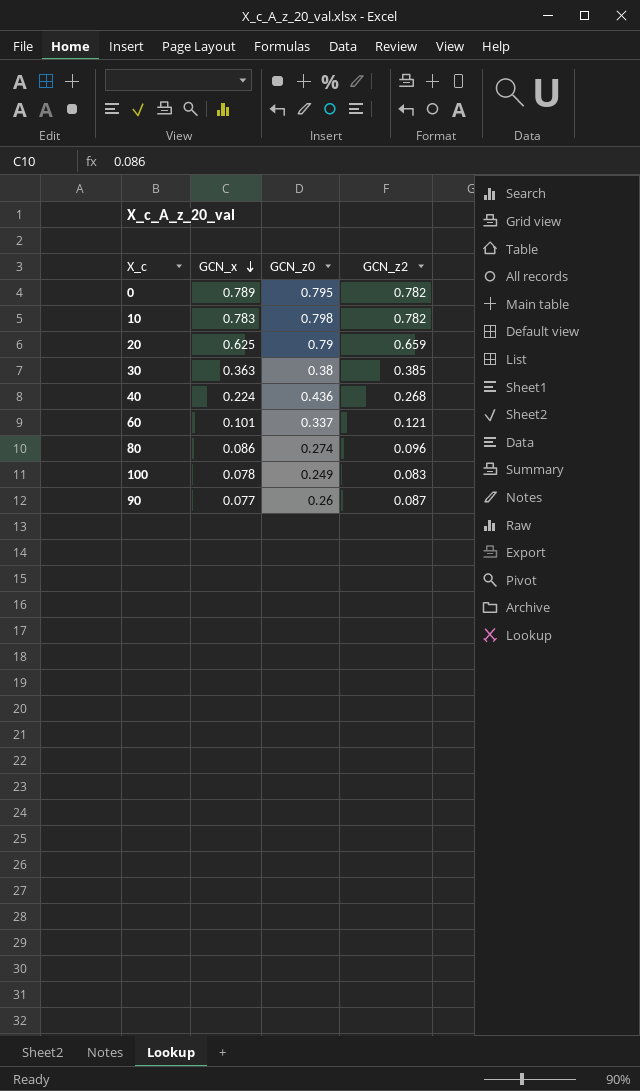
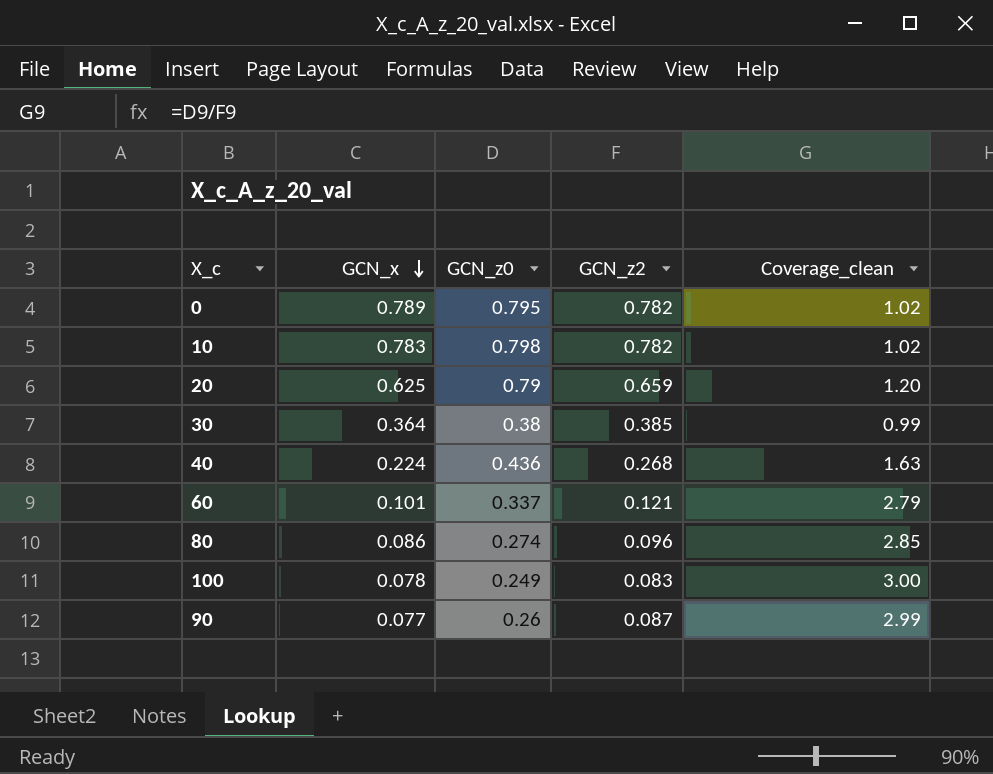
column Coverage_clean | formula: none -> [GCN_z0] / [GCN_z2]
30 | GCN_x: 0.363 -> 0.364

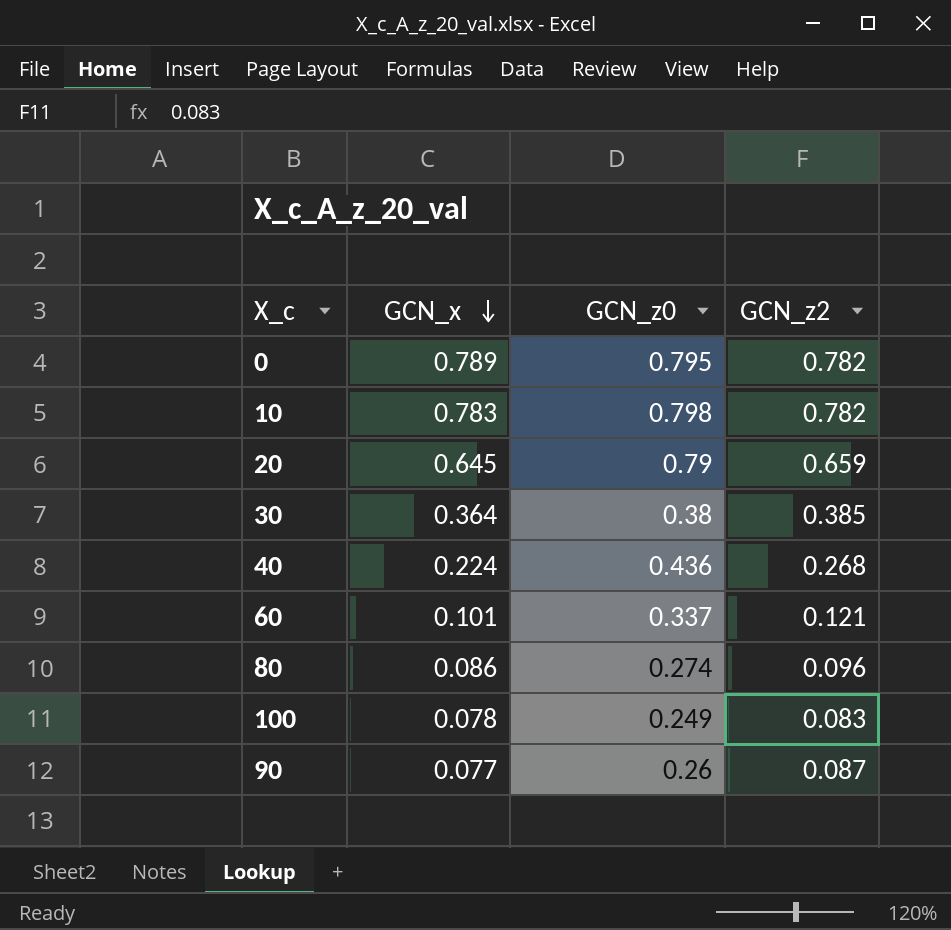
column Coverage_clean | formula: [GCN_z0] / [GCN_z2] -> none
20 | GCN_x: 0.625 -> 0.645

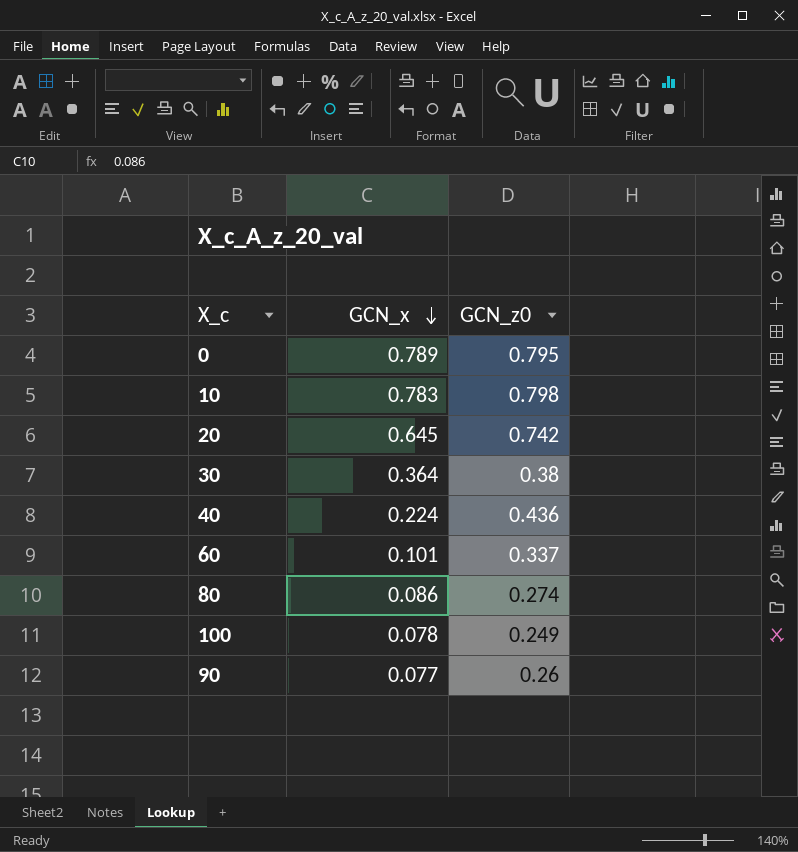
column GCN_z2 | position: 4 -> none
20 | GCN_z0: 0.79 -> 0.742

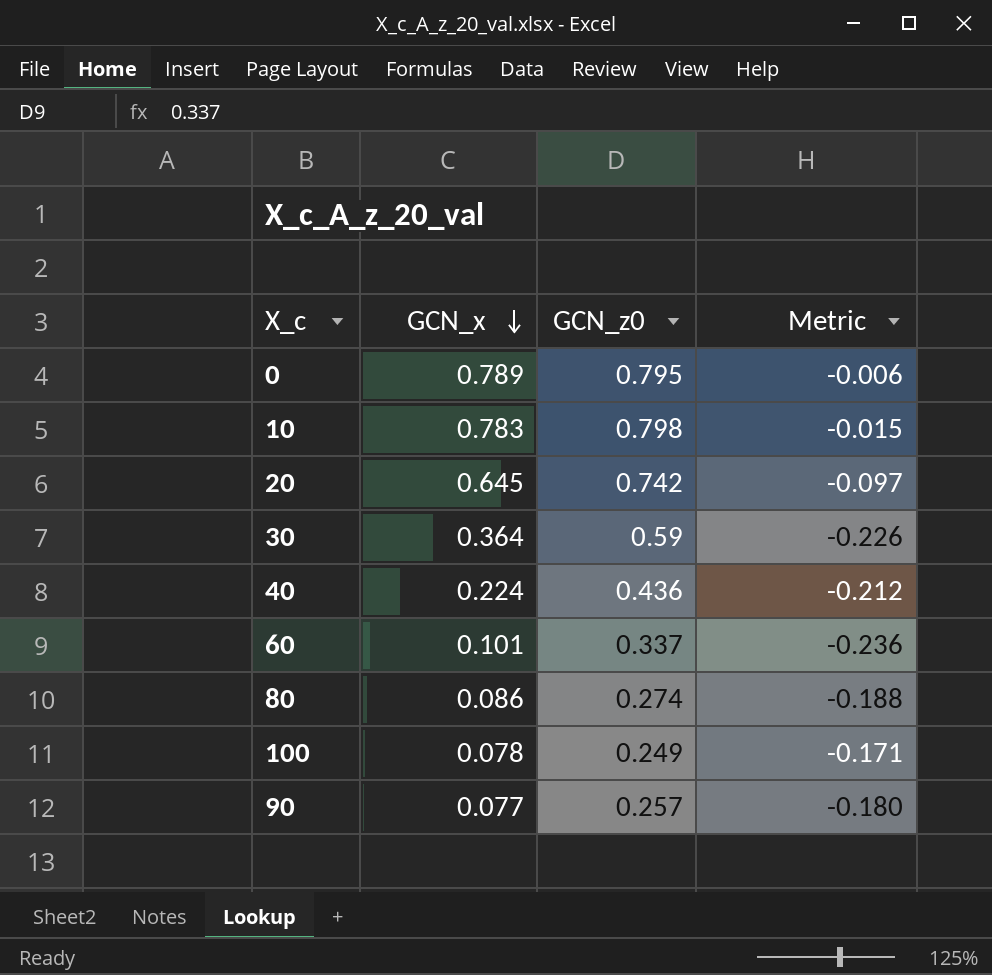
column Metric | formula: none -> [GCN_x] - [GCN_z0]
30 | GCN_z0: 0.38 -> 0.59
90 | GCN_z0: 0.26 -> 0.257

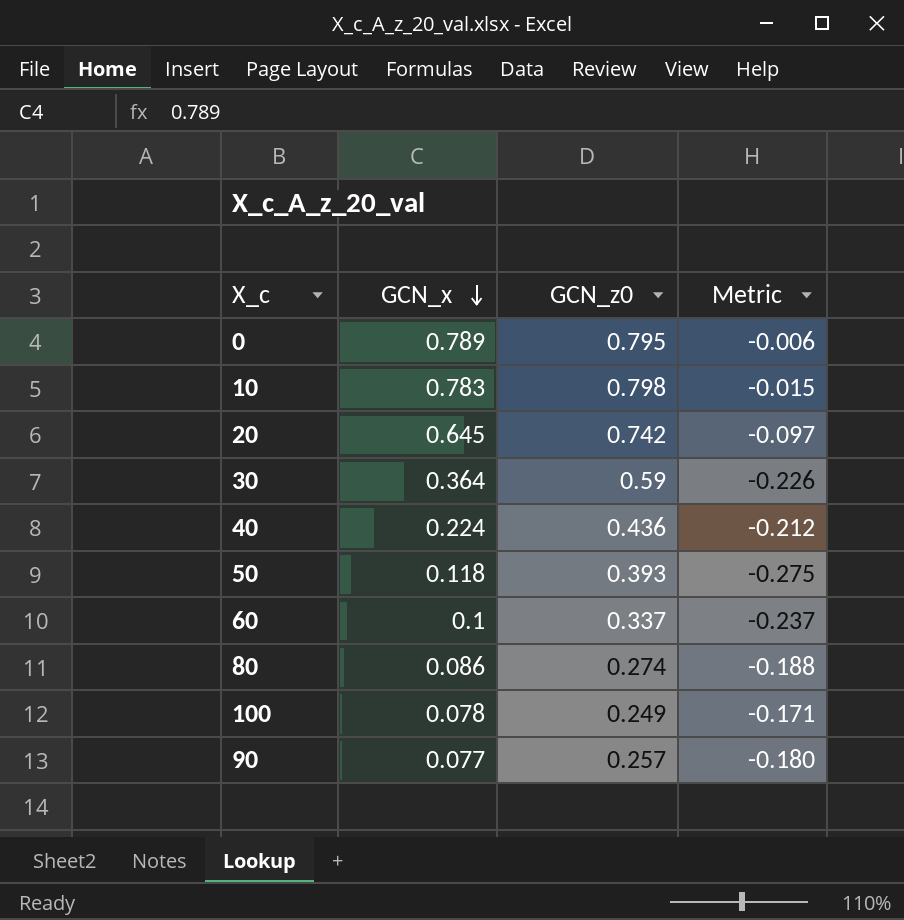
row 50: none -> 0.118 | 0.393 | -0.275
60 | GCN_x: 0.101 -> 0.1
60 | Metric: -0.236 -> -0.237

